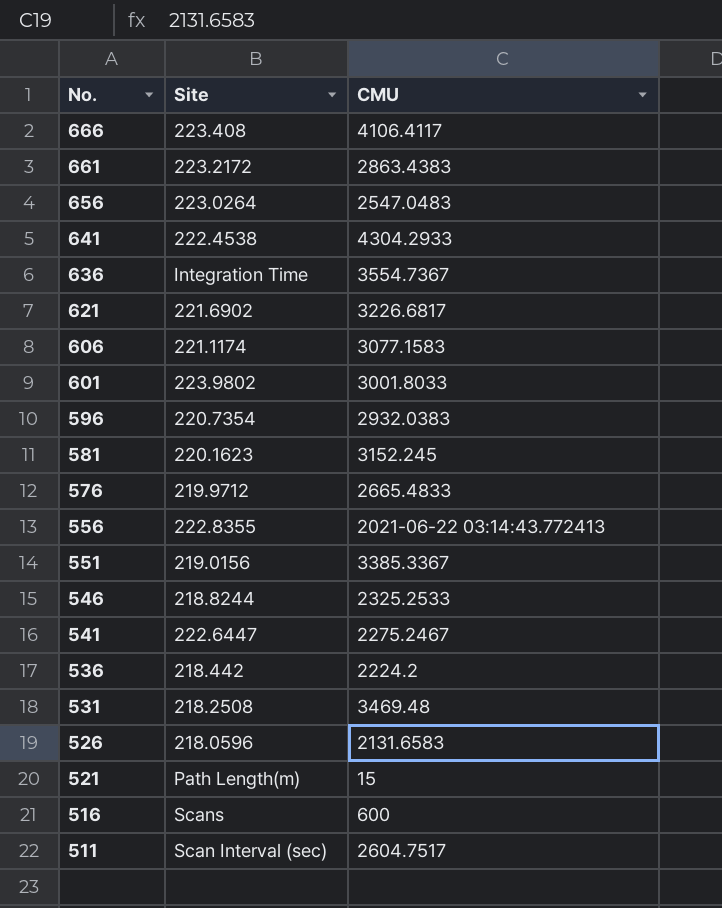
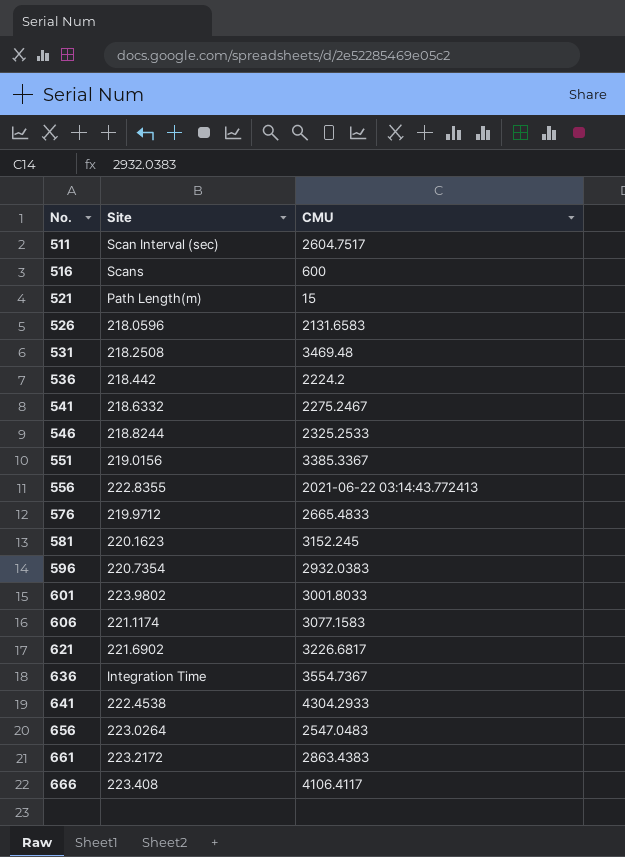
row order: No. descending -> No. ascending
541 | Site: 222.6447 -> 218.6332

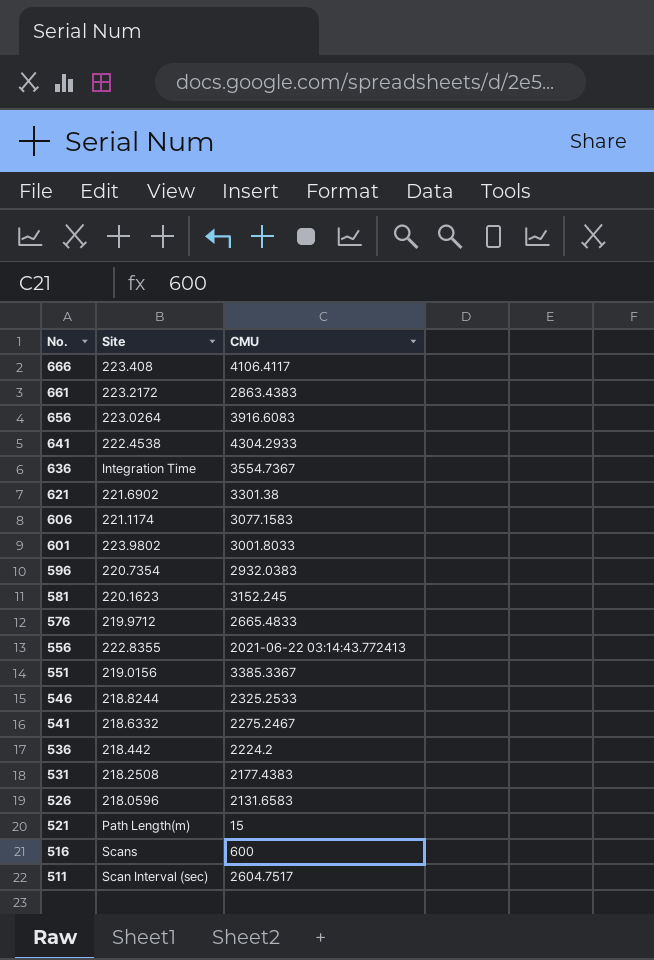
row order: No. ascending -> No. descending
656 | CMU: 2547.0483 -> 3916.6083
621 | CMU: 3226.6817 -> 3301.38
531 | CMU: 3469.48 -> 2177.4383

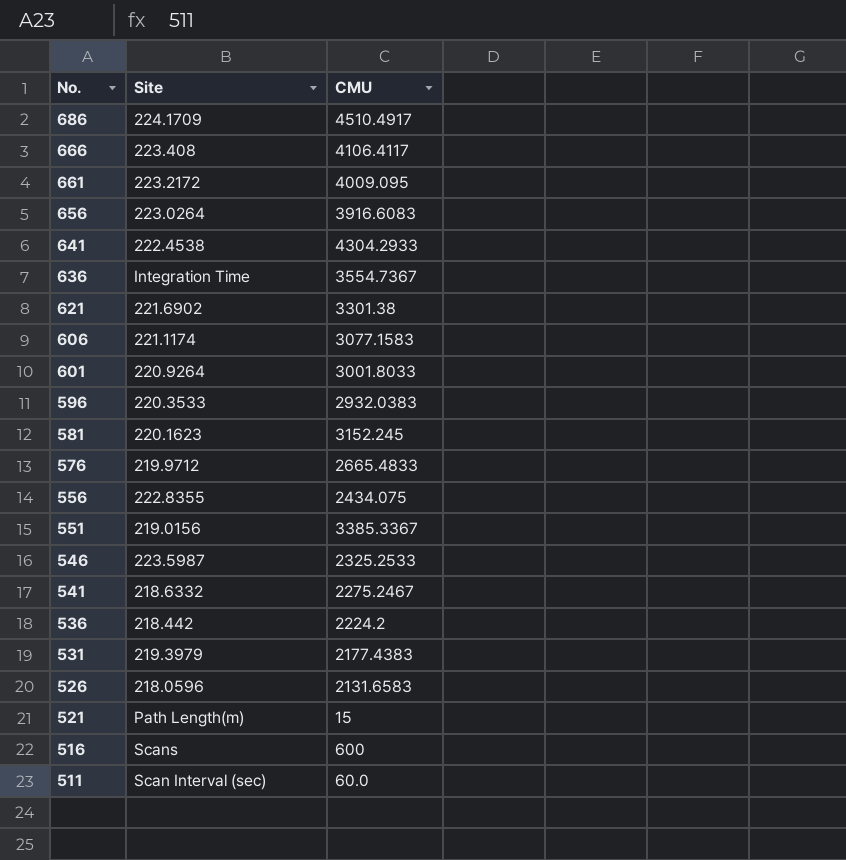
row 686: none -> 224.1709 | 4510.4917
661 | CMU: 2863.4383 -> 4009.095
601 | Site: 223.9802 -> 220.9264
596 | Site: 220.7354 -> 220.3533
556 | CMU: 2021-06-22 03:14:43.772413 -> 2434.075
546 | Site: 218.8244 -> 223.5987
531 | Site: 218.2508 -> 219.3979
511 | CMU: 2604.7517 -> 60.0

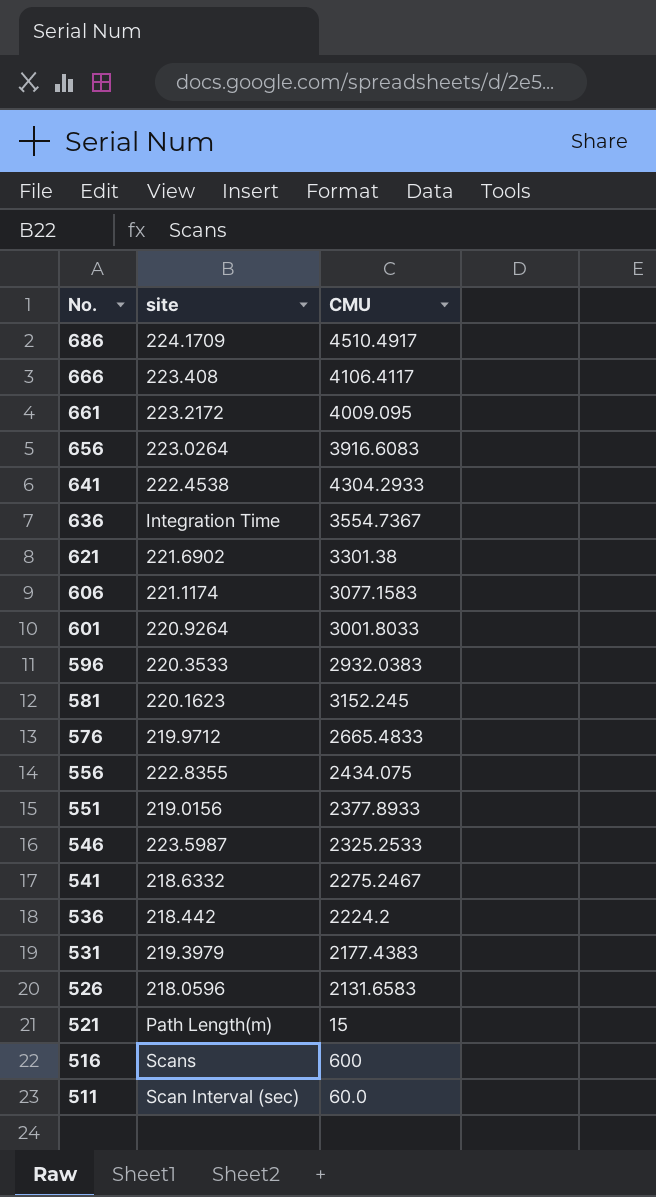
column name: Site -> site
551 | CMU: 3385.3367 -> 2377.8933

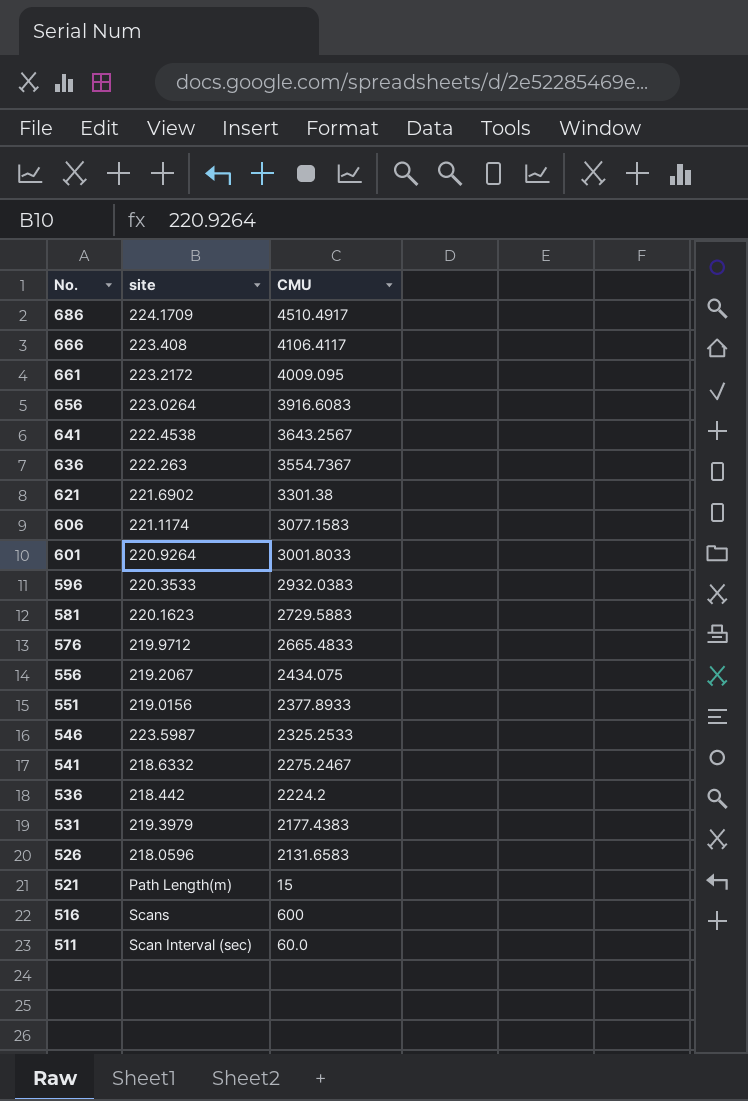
641 | CMU: 4304.2933 -> 3643.2567
636 | site: Integration Time -> 222.263
581 | CMU: 3152.245 -> 2729.5883
556 | site: 222.8355 -> 219.2067

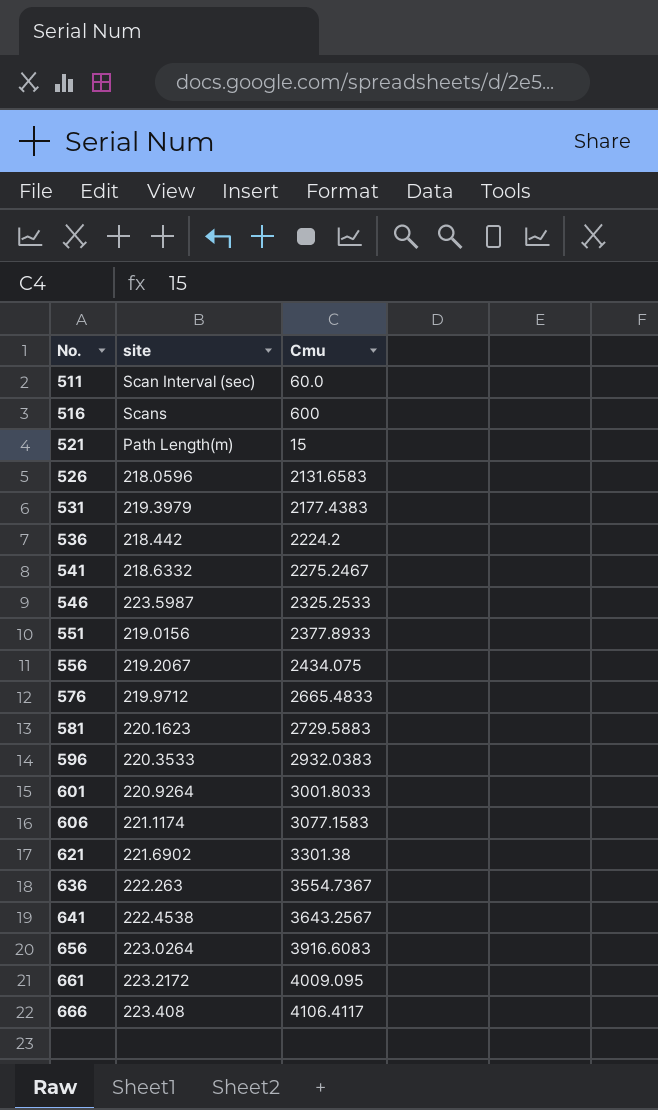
row order: No. descending -> No. ascending
column name: CMU -> Cmu
row 686: 224.1709 | 4510.4917 -> none

